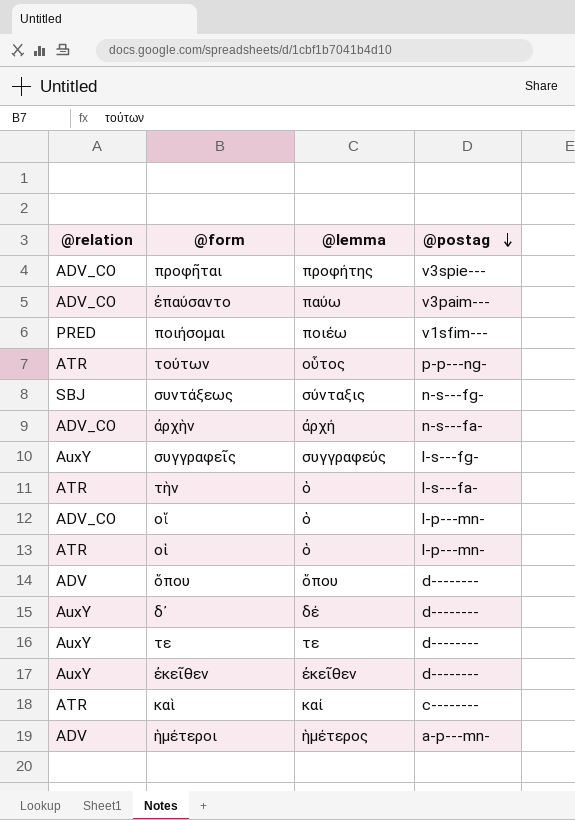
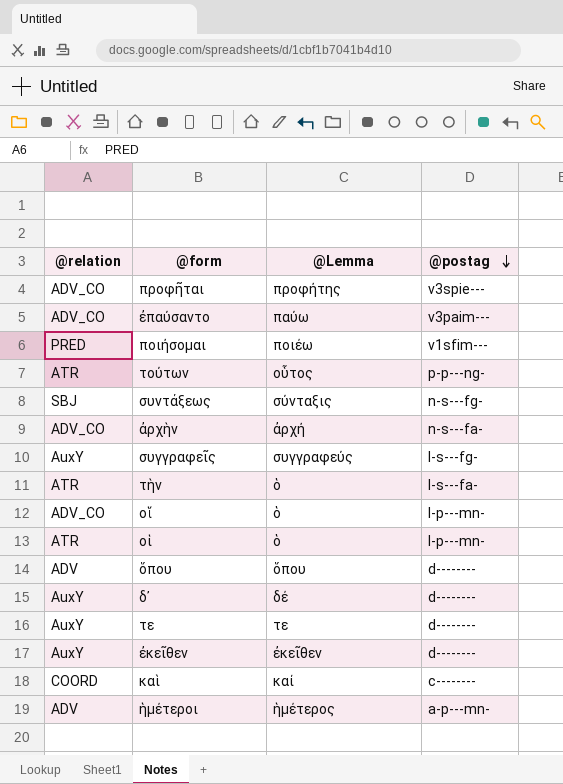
column name: @lemma -> @Lemma
καὶ | @relation: ATR -> COORD

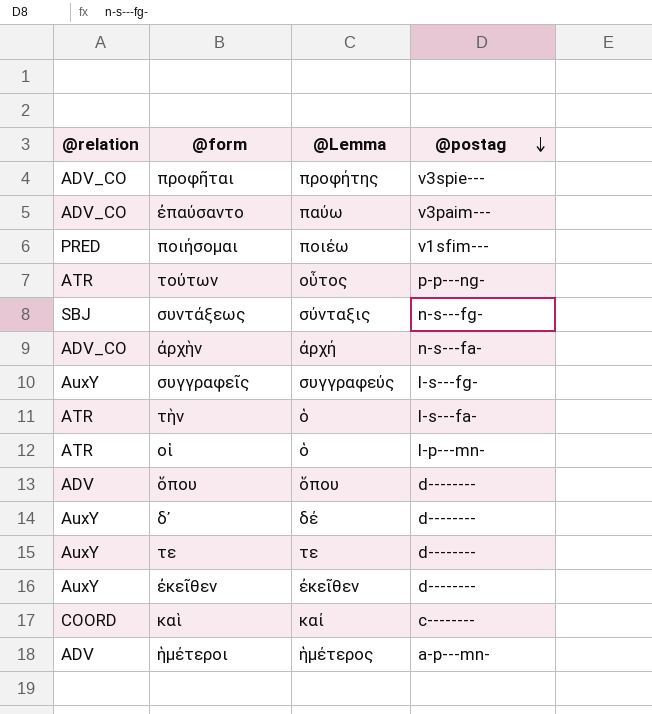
row οἵ: ADV_CO | ὁ | l-p---mn- -> none

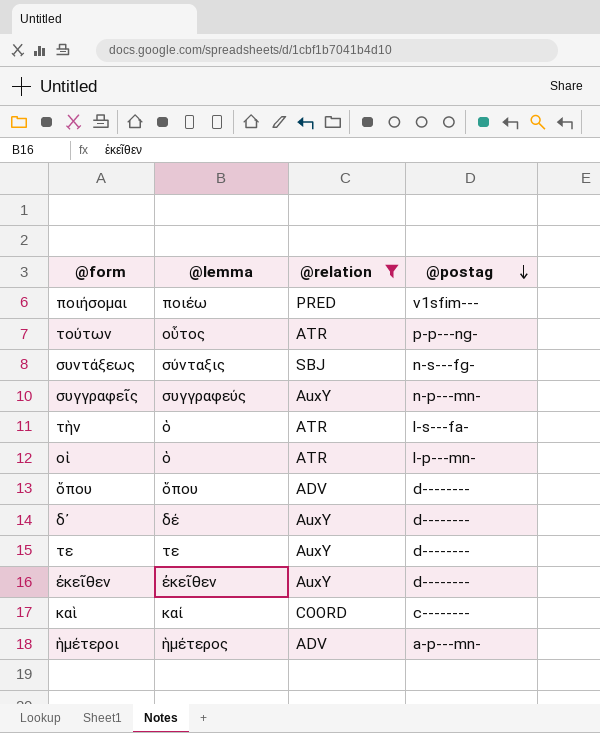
filter: none -> @relation != ADV_CO
column name: @Lemma -> @lemma
column @relation | position: 1 -> 3
συγγραφεῖς | @postag: l-s---fg- -> n-p---mn-

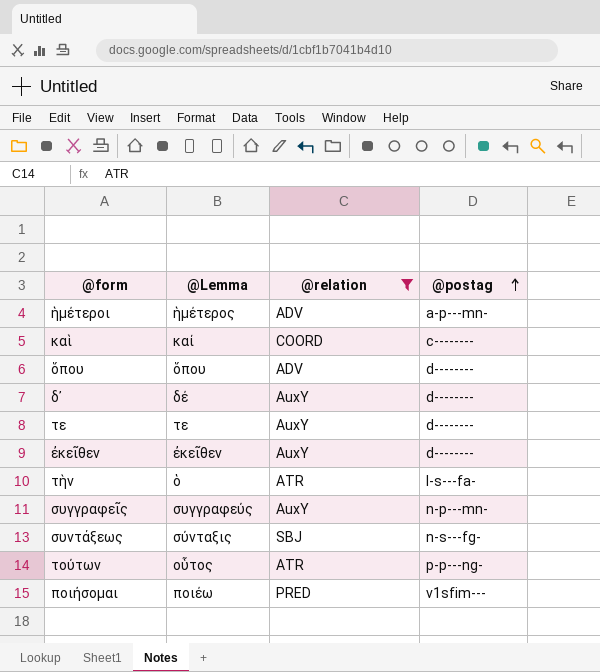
row order: @postag descending -> @postag ascending
column name: @lemma -> @Lemma
row οἱ: ὁ | ATR | l-p---mn- -> none

